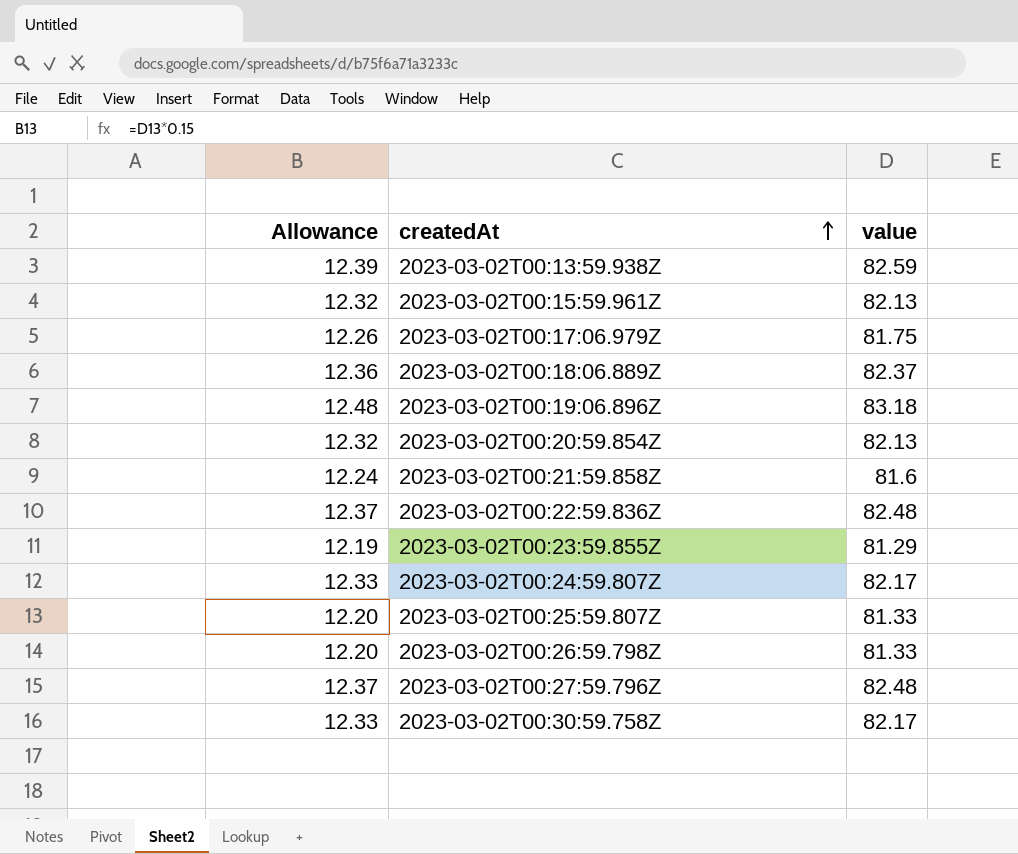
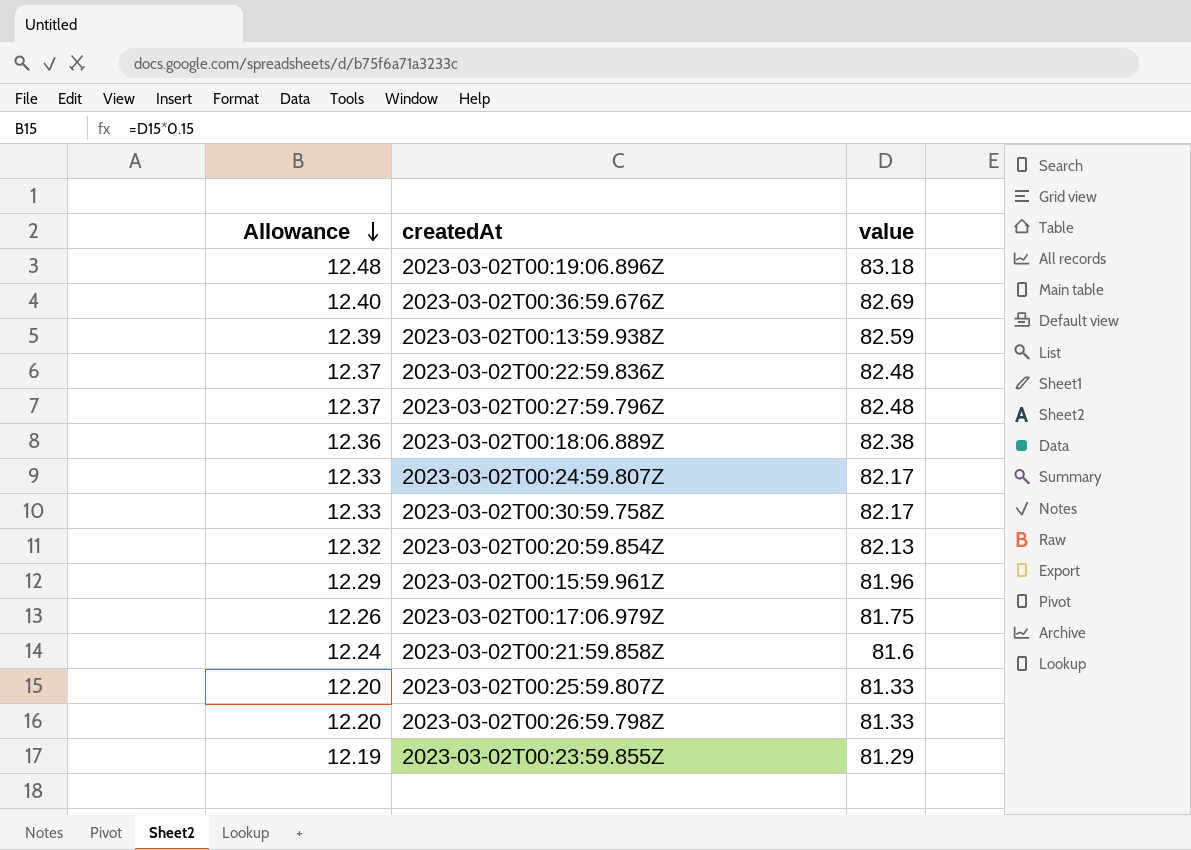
row order: createdAt ascending -> Allowance descending
row 2023-03-02T00:36:59.676Z: none -> 12.40 | 82.69
2023-03-02T00:18:06.889Z | value: 82.37 -> 82.38
2023-03-02T00:15:59.961Z | Allowance: 12.32 -> 12.29
2023-03-02T00:15:59.961Z | value: 82.13 -> 81.96

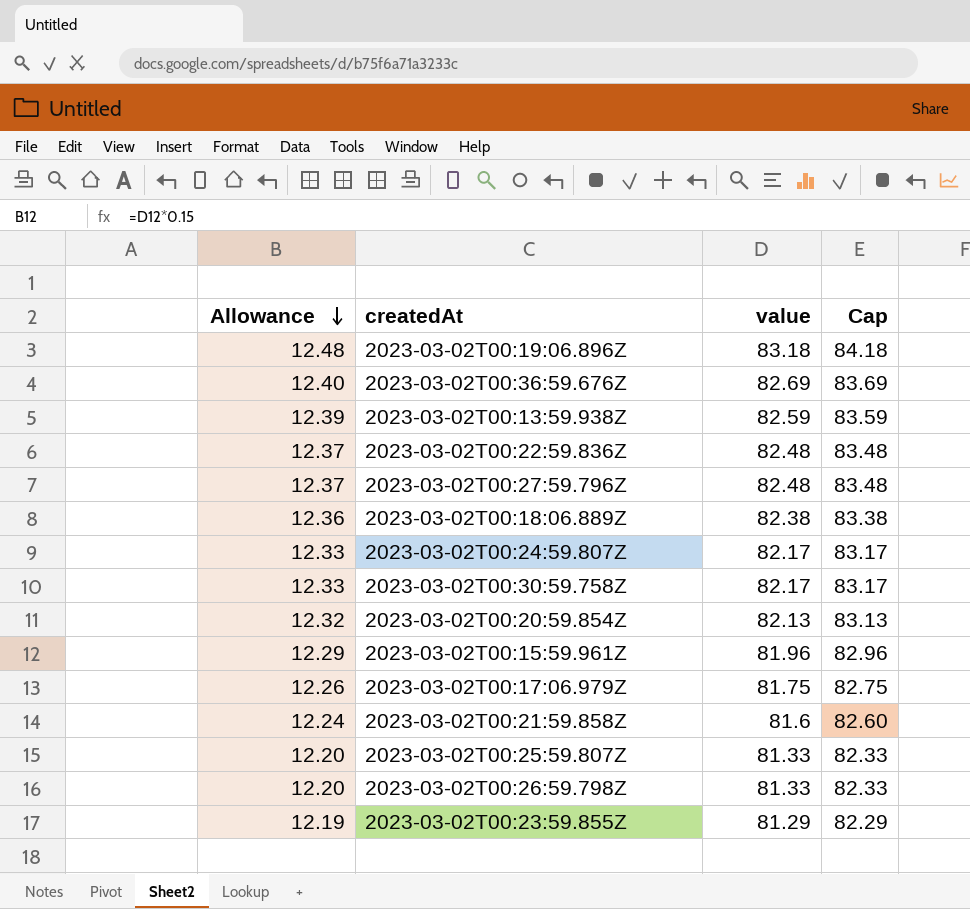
column Cap | formula: none -> [value] + 1

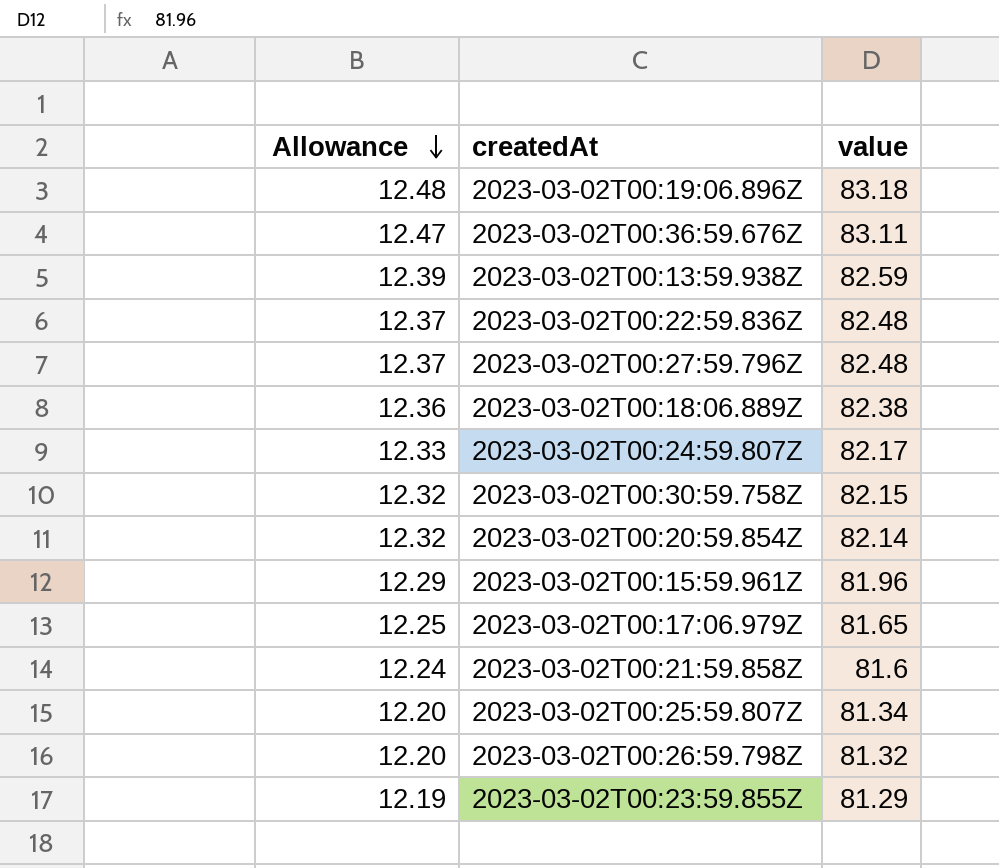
column Cap | formula: [value] + 1 -> none
2023-03-02T00:36:59.676Z | Allowance: 12.40 -> 12.47
2023-03-02T00:36:59.676Z | value: 82.69 -> 83.11
2023-03-02T00:30:59.758Z | Allowance: 12.33 -> 12.32
2023-03-02T00:30:59.758Z | value: 82.17 -> 82.15
2023-03-02T00:20:59.854Z | value: 82.13 -> 82.14
2023-03-02T00:17:06.979Z | Allowance: 12.26 -> 12.25
2023-03-02T00:17:06.979Z | value: 81.75 -> 81.65
2023-03-02T00:25:59.807Z | value: 81.33 -> 81.34
2023-03-02T00:26:59.798Z | value: 81.33 -> 81.32

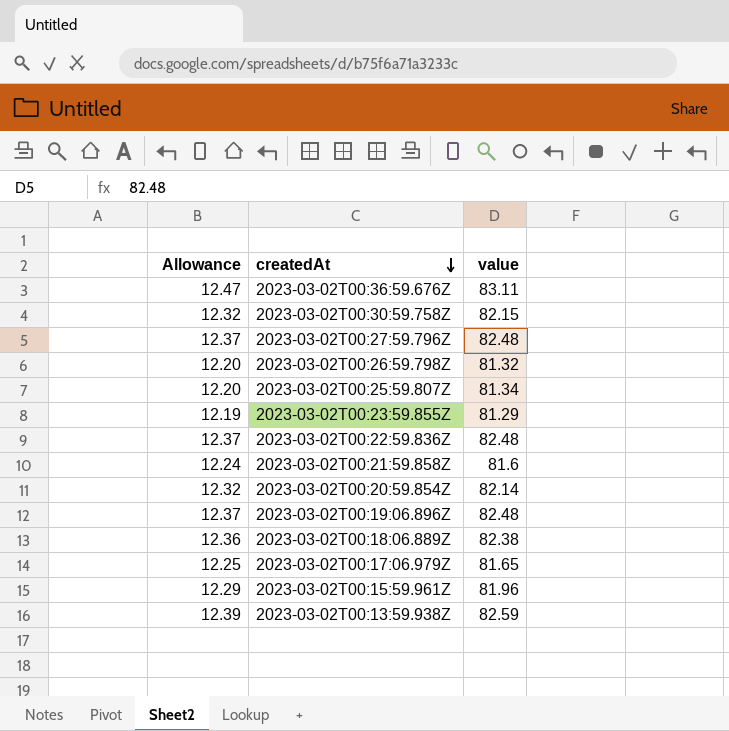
row order: Allowance descending -> createdAt descending
row 2023-03-02T00:24:59.807Z: 12.33 | 82.17 -> none
2023-03-02T00:19:06.896Z | Allowance: 12.48 -> 12.37
2023-03-02T00:19:06.896Z | value: 83.18 -> 82.48

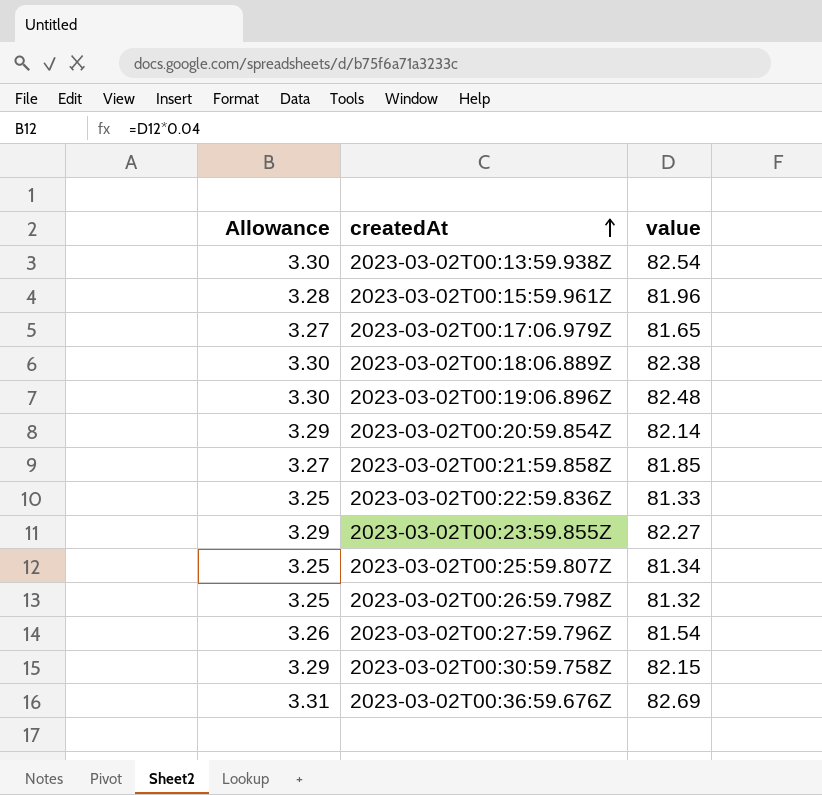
row order: createdAt descending -> createdAt ascending
column Allowance | formula: [value] * 0.15 -> [value] * 0.04
2023-03-02T00:13:59.938Z | value: 82.59 -> 82.54
2023-03-02T00:21:59.858Z | value: 81.6 -> 81.85
2023-03-02T00:22:59.836Z | value: 82.48 -> 81.33
2023-03-02T00:23:59.855Z | value: 81.29 -> 82.27
2023-03-02T00:27:59.796Z | value: 82.48 -> 81.54
2023-03-02T00:36:59.676Z | value: 83.11 -> 82.69

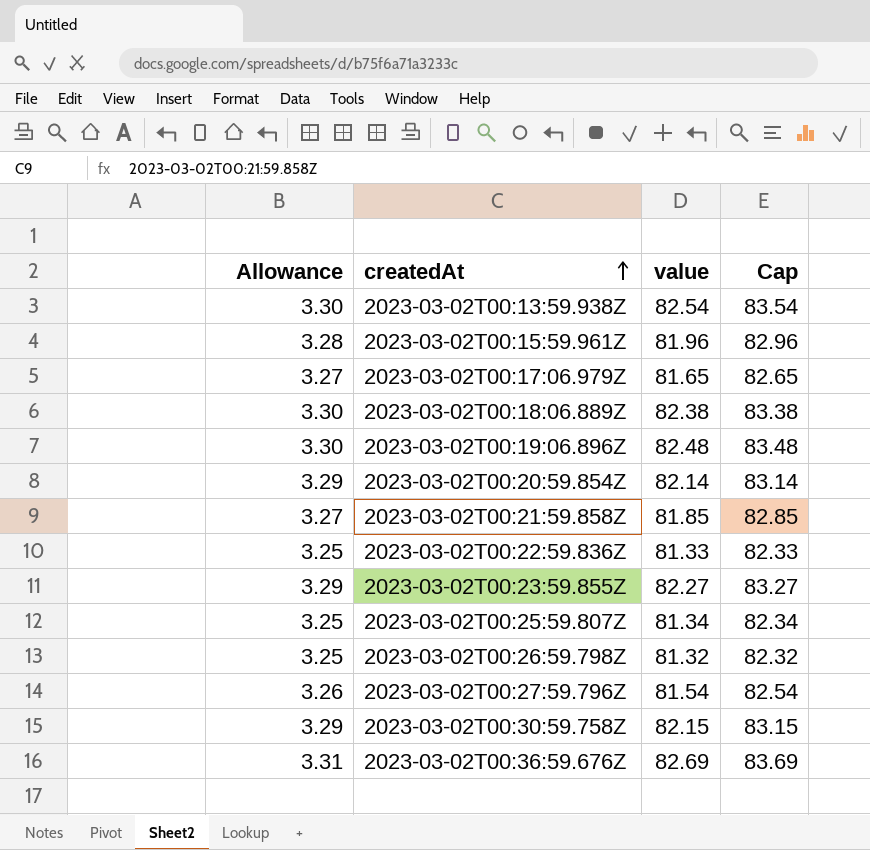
column Cap | formula: none -> [value] + 1

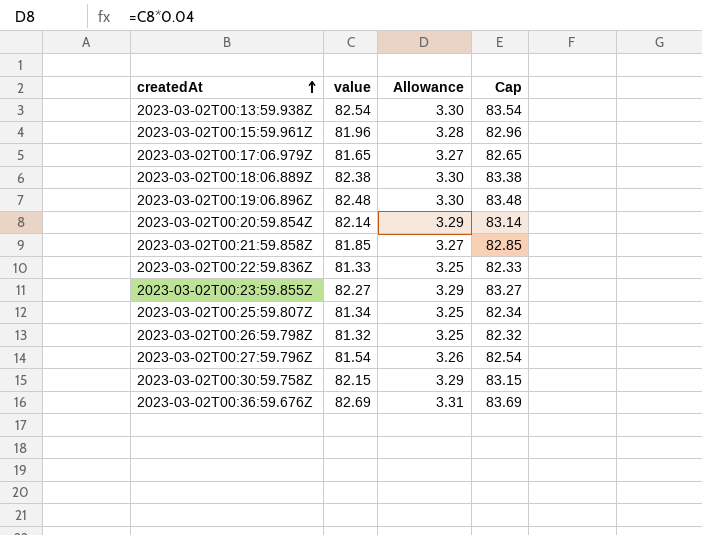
column Allowance | position: 1 -> 3

